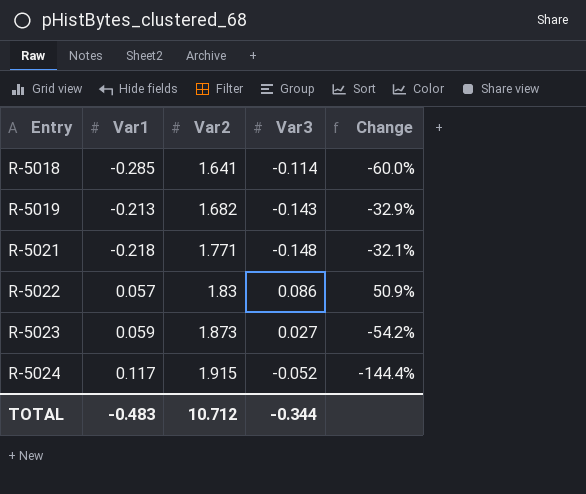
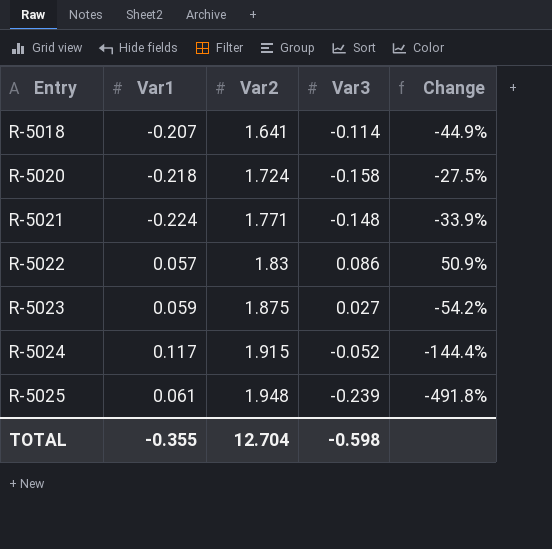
row R-5019: -0.213 | 1.682 | -0.143 | -32.9% -> none
R-5018 | Var1: -0.285 -> -0.207
R-5018 | Change: -60.0% -> -44.9%
row R-5020: none -> -0.218 | 1.724 | -0.158 | -27.5%
R-5021 | Var1: -0.218 -> -0.224
R-5021 | Change: -32.1% -> -33.9%
R-5023 | Var2: 1.873 -> 1.875
row R-5025: none -> 0.061 | 1.948 | -0.239 | -491.8%
TOTAL | Var1: -0.483 -> -0.355
TOTAL | Var2: 10.712 -> 12.704
TOTAL | Var3: -0.344 -> -0.598

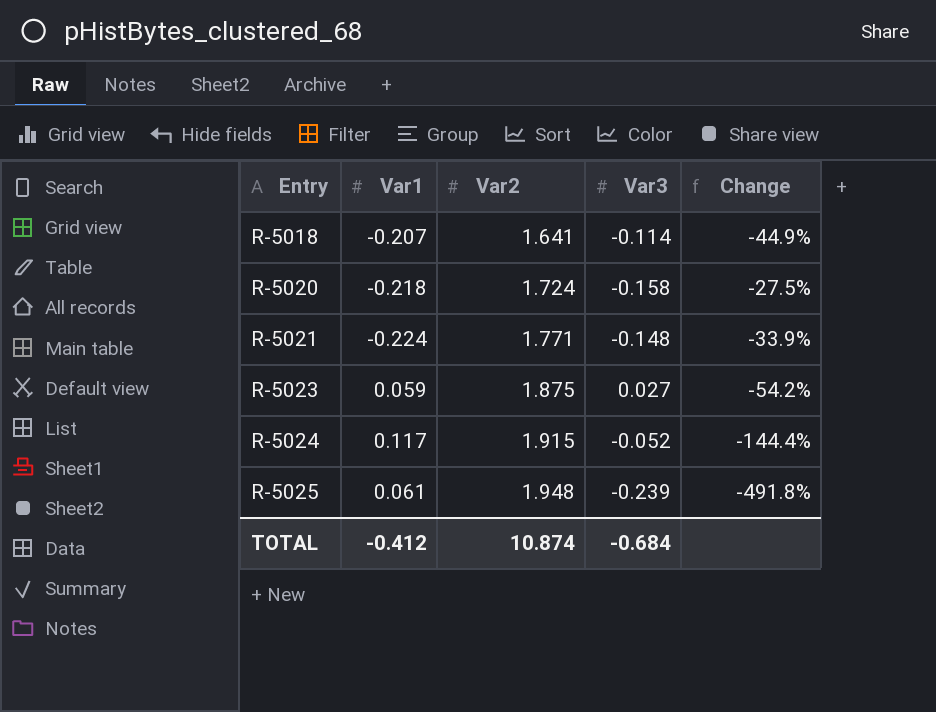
row R-5022: 0.057 | 1.83 | 0.086 | 50.9% -> none
TOTAL | Var1: -0.355 -> -0.412
TOTAL | Var2: 12.704 -> 10.874
TOTAL | Var3: -0.598 -> -0.684

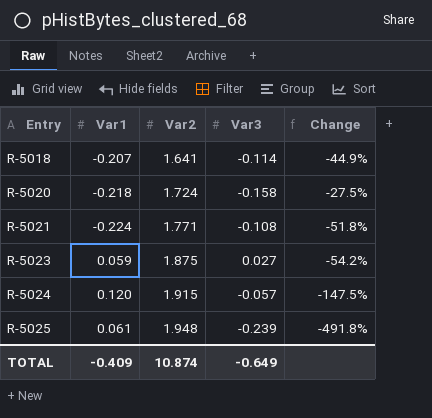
R-5021 | Var3: -0.148 -> -0.108
R-5021 | Change: -33.9% -> -51.8%
R-5024 | Var1: 0.117 -> 0.120
R-5024 | Var3: -0.052 -> -0.057
R-5024 | Change: -144.4% -> -147.5%
TOTAL | Var1: -0.412 -> -0.409
TOTAL | Var3: -0.684 -> -0.649

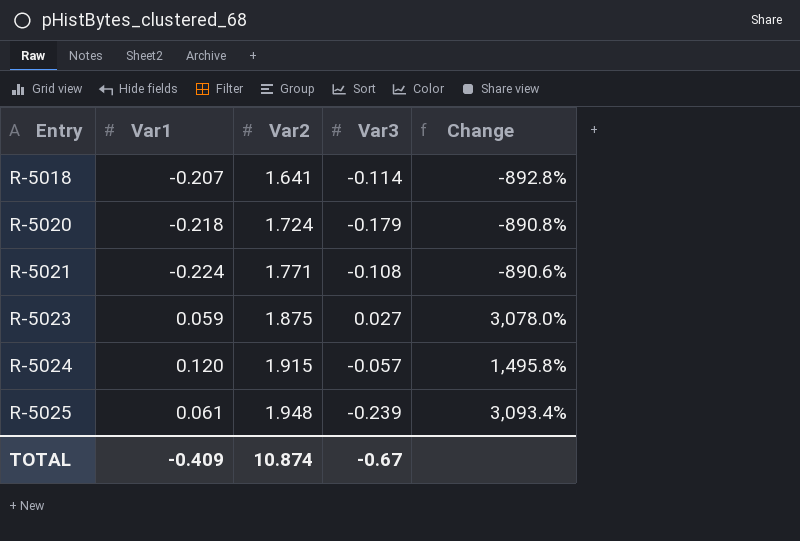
column Change | formula: ([Var3] - [Var1]) / [Var1] -> ([Var2] - [Var1]) / [Var1]
R-5020 | Var3: -0.158 -> -0.179
TOTAL | Var3: -0.649 -> -0.67

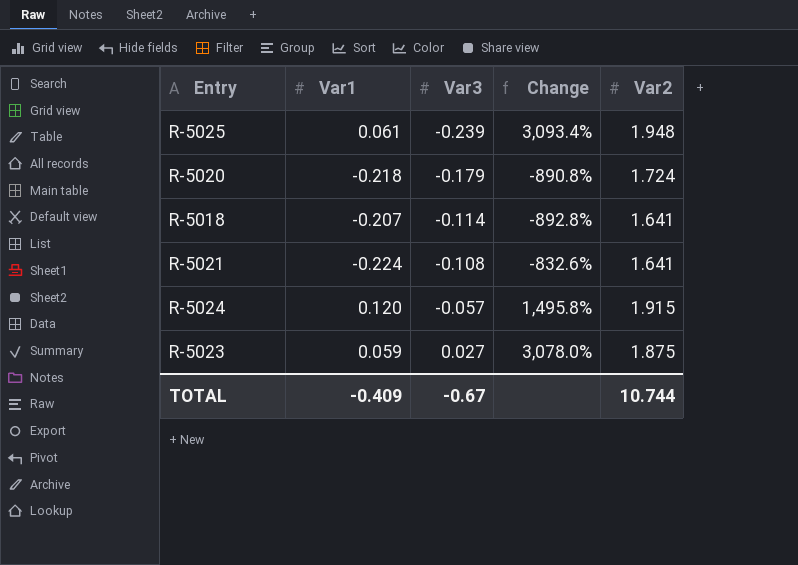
row order: Entry ascending -> Var3 ascending
column Var2 | position: 3 -> 5
R-5021 | Change: -890.6% -> -832.6%
R-5021 | Var2: 1.771 -> 1.641
TOTAL | Var2: 10.874 -> 10.744

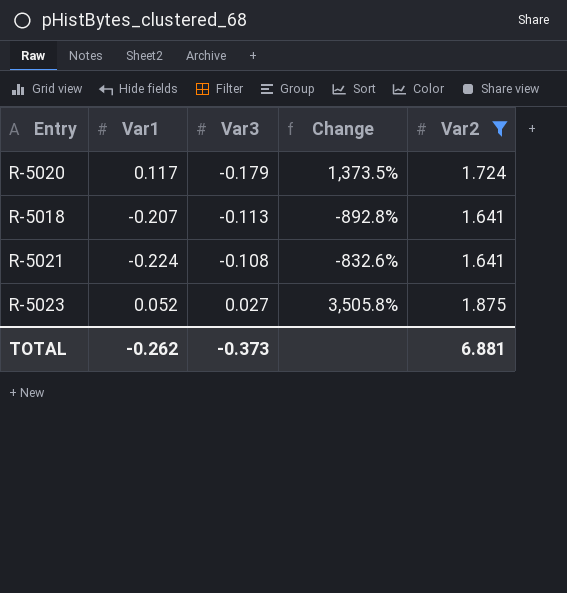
filter: none -> Var2 <= 1.875
R-5020 | Var1: -0.218 -> 0.117
R-5020 | Change: -890.8% -> 1,373.5%
R-5018 | Var3: -0.114 -> -0.113
R-5023 | Var1: 0.059 -> 0.052
R-5023 | Change: 3,078.0% -> 3,505.8%
TOTAL | Var1: -0.409 -> -0.262
TOTAL | Var3: -0.67 -> -0.373
TOTAL | Var2: 10.744 -> 6.881

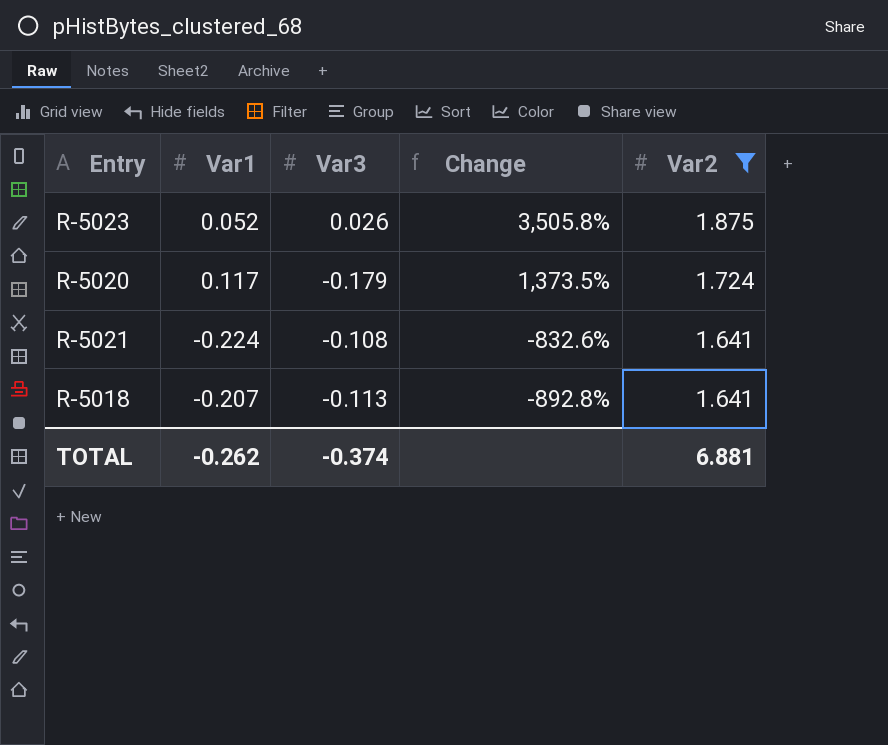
row order: Var3 ascending -> Change descending
R-5023 | Var3: 0.027 -> 0.026
TOTAL | Var3: -0.373 -> -0.374

